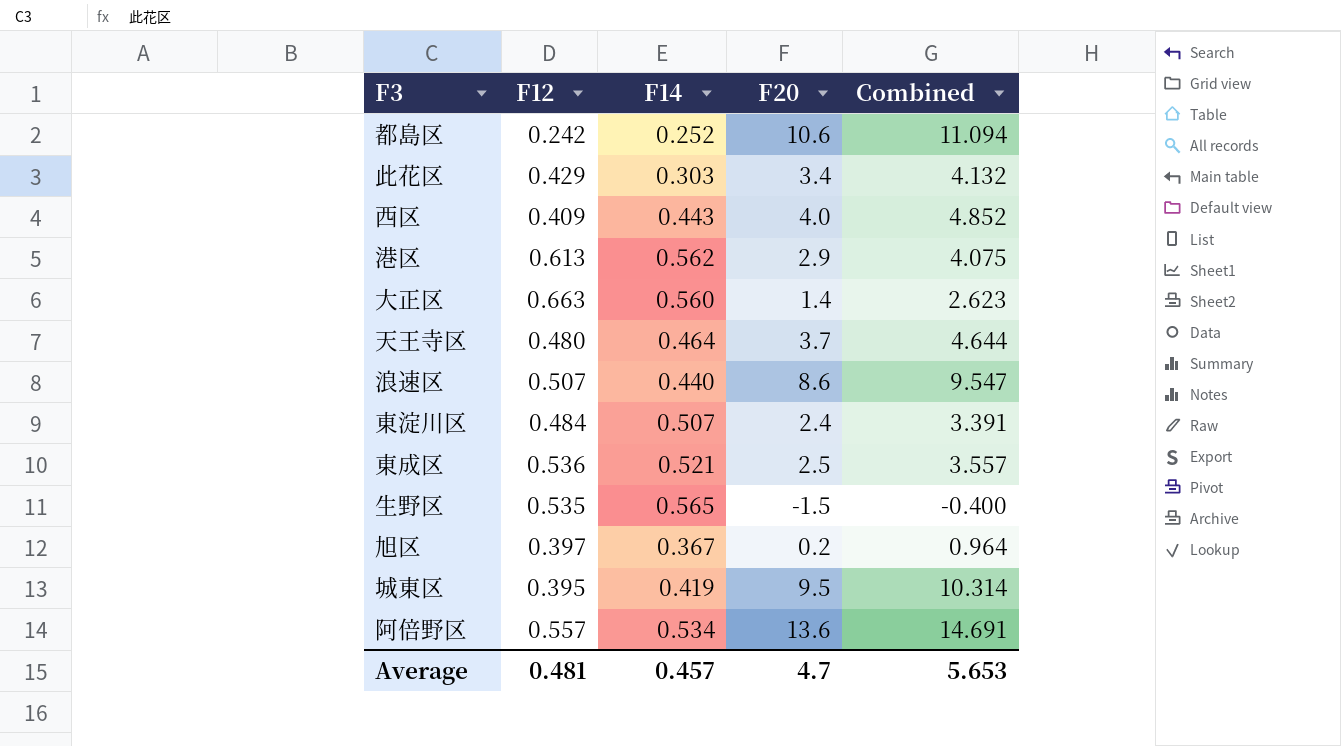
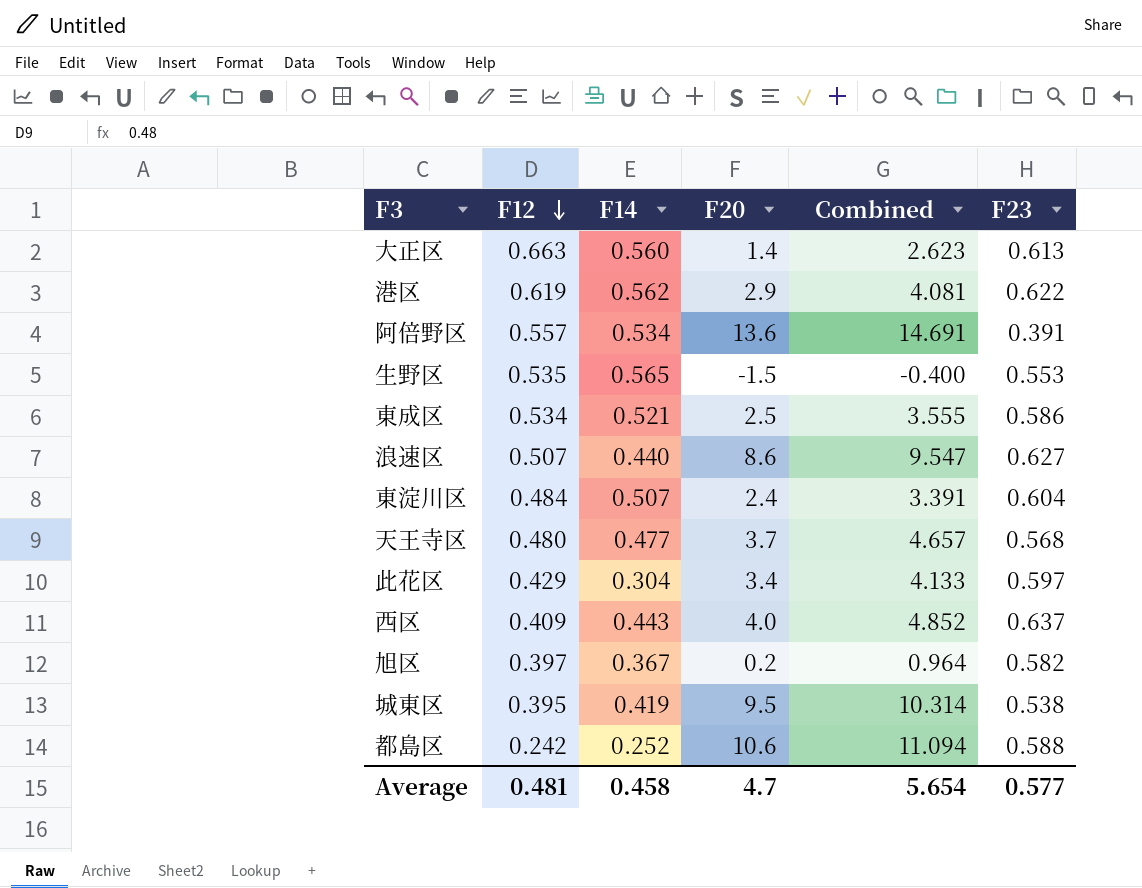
row order: none -> F12 descending
column F23 | position: none -> 6
港区 | F12: 0.613 -> 0.619
港区 | Combined: 4.075 -> 4.081
東成区 | F12: 0.536 -> 0.534
東成区 | Combined: 3.557 -> 3.555
天王寺区 | F14: 0.464 -> 0.477
天王寺区 | Combined: 4.644 -> 4.657
此花区 | F14: 0.303 -> 0.304
此花区 | Combined: 4.132 -> 4.133
Average | F14: 0.457 -> 0.458
Average | Combined: 5.653 -> 5.654

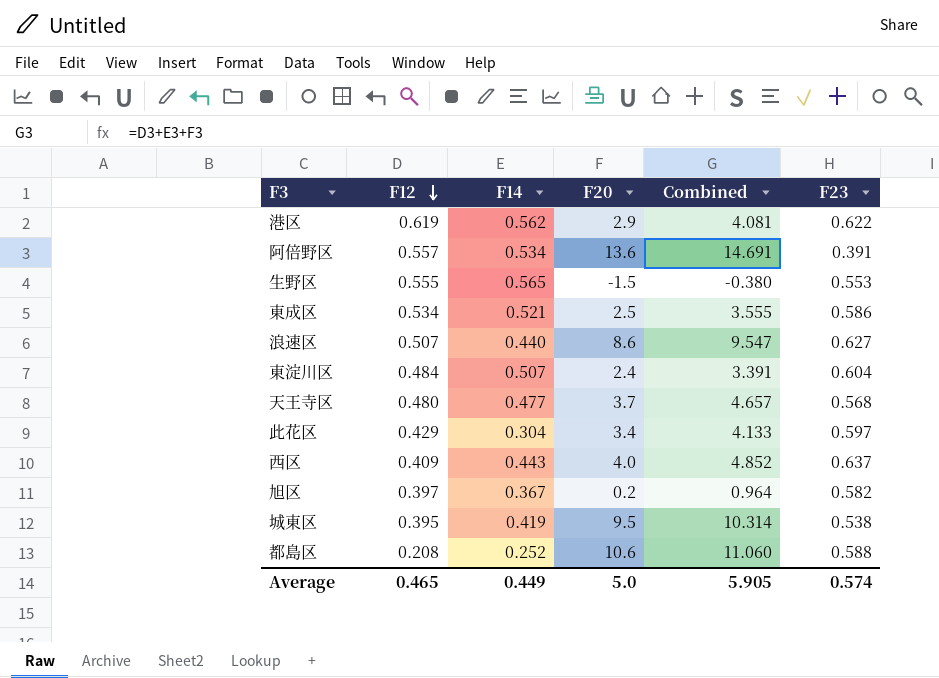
row 大正区: 0.663 | 0.560 | 1.4 | 2.623 | 0.613 -> none
生野区 | F12: 0.535 -> 0.555
生野区 | Combined: -0.400 -> -0.380
都島区 | F12: 0.242 -> 0.208
都島区 | Combined: 11.094 -> 11.060
Average | F12: 0.481 -> 0.465
Average | F14: 0.458 -> 0.449
Average | F20: 4.7 -> 5.0
Average | Combined: 5.654 -> 5.905
Average | F23: 0.577 -> 0.574

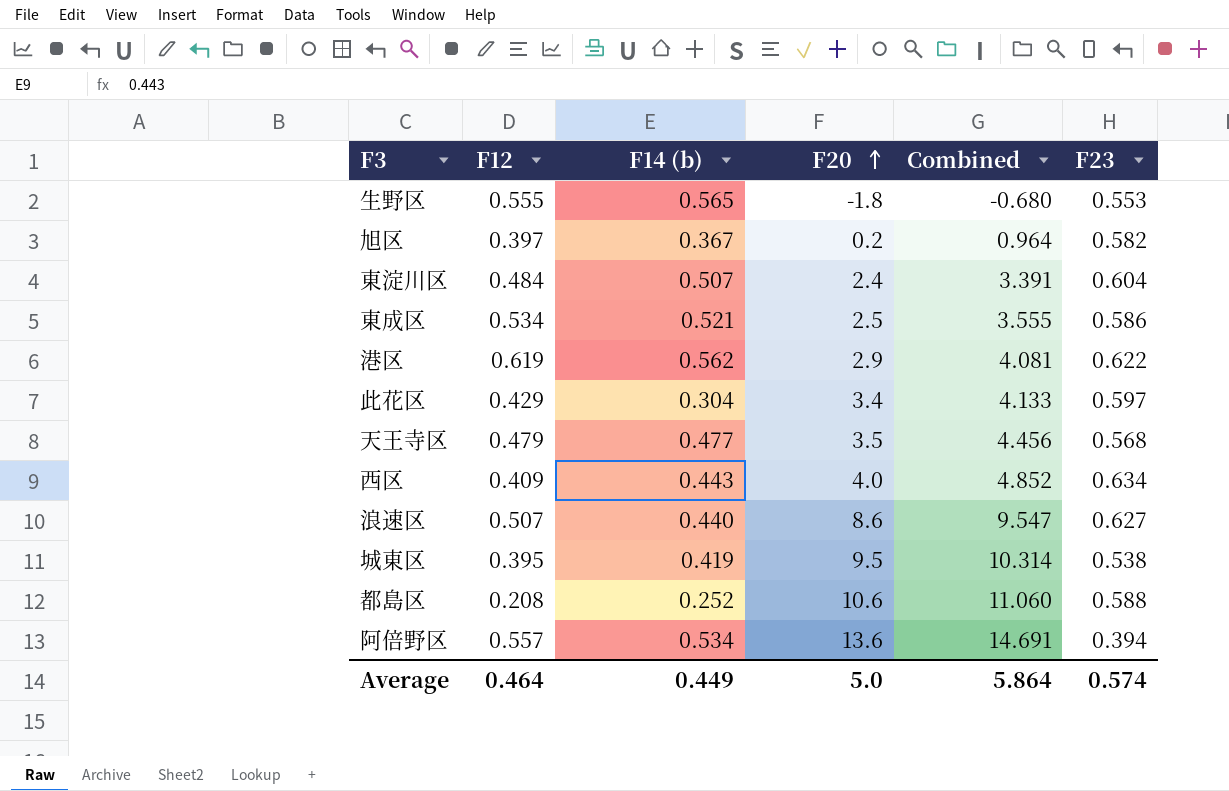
row order: F12 descending -> F20 ascending
column name: F14 -> F14 (b)
生野区 | F20: -1.5 -> -1.8
生野区 | Combined: -0.380 -> -0.680
天王寺区 | F12: 0.480 -> 0.479
天王寺区 | F20: 3.7 -> 3.5
天王寺区 | Combined: 4.657 -> 4.456
西区 | F23: 0.637 -> 0.634
阿倍野区 | F23: 0.391 -> 0.394
Average | F12: 0.465 -> 0.464
Average | Combined: 5.905 -> 5.864

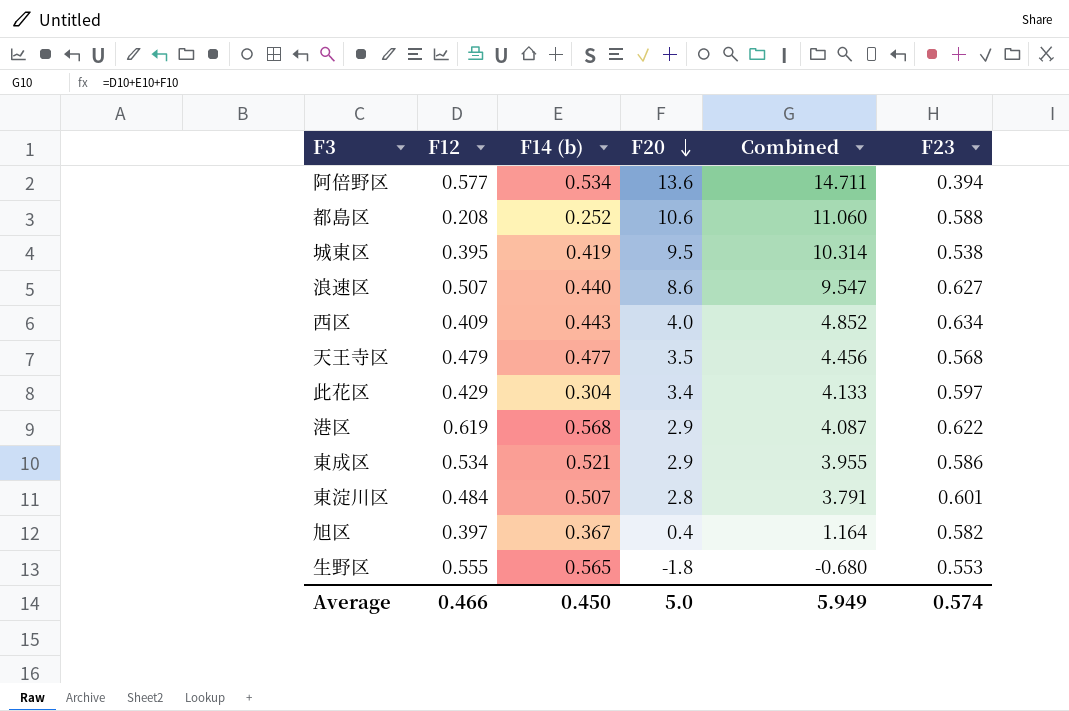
row order: F20 ascending -> F20 descending
阿倍野区 | F12: 0.557 -> 0.577
阿倍野区 | Combined: 14.691 -> 14.711
港区 | F14 (b): 0.562 -> 0.568
港区 | Combined: 4.081 -> 4.087
東成区 | F20: 2.5 -> 2.9
東成区 | Combined: 3.555 -> 3.955
東淀川区 | F20: 2.4 -> 2.8
東淀川区 | Combined: 3.391 -> 3.791
東淀川区 | F23: 0.604 -> 0.601
旭区 | F20: 0.2 -> 0.4
旭区 | Combined: 0.964 -> 1.164
Average | F12: 0.464 -> 0.466
Average | F14 (b): 0.449 -> 0.450
Average | Combined: 5.864 -> 5.949

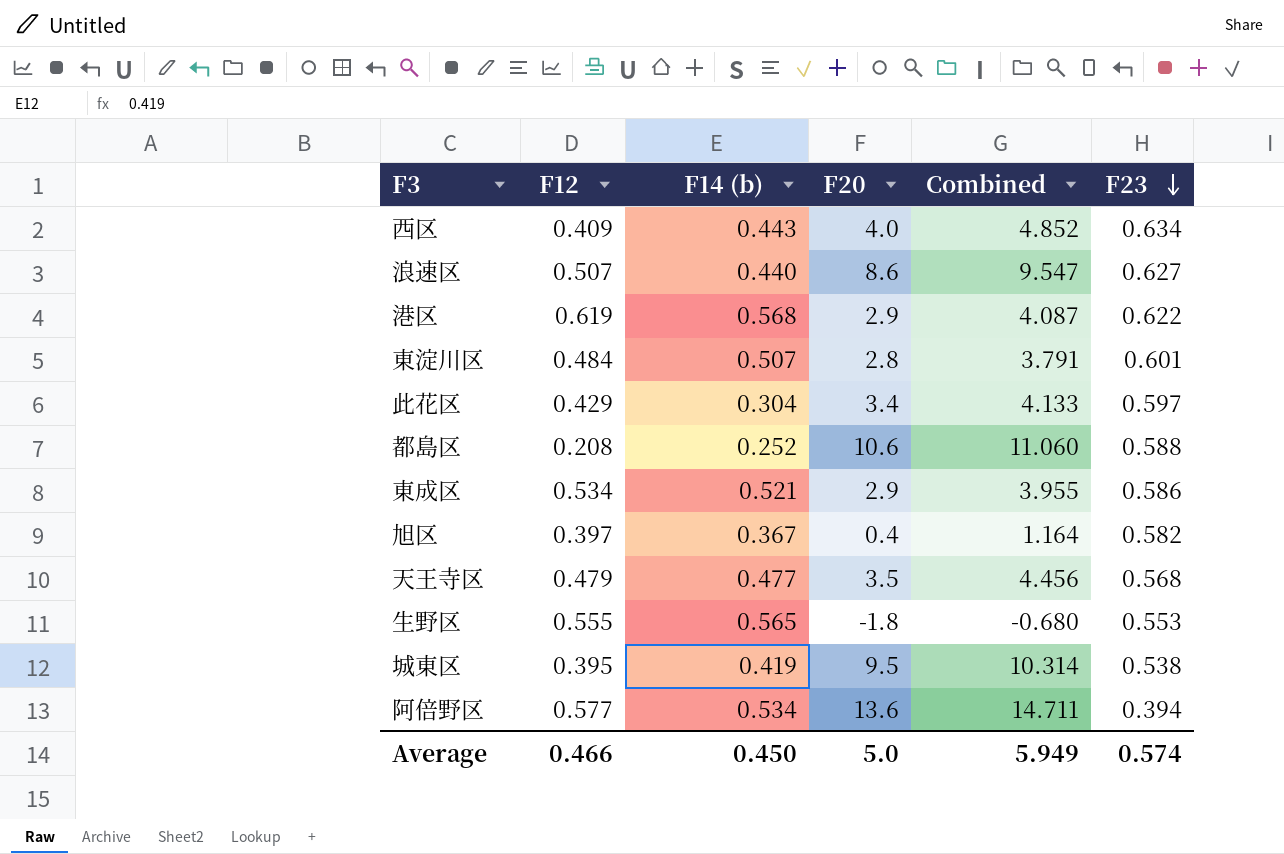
row order: F20 descending -> F23 descending

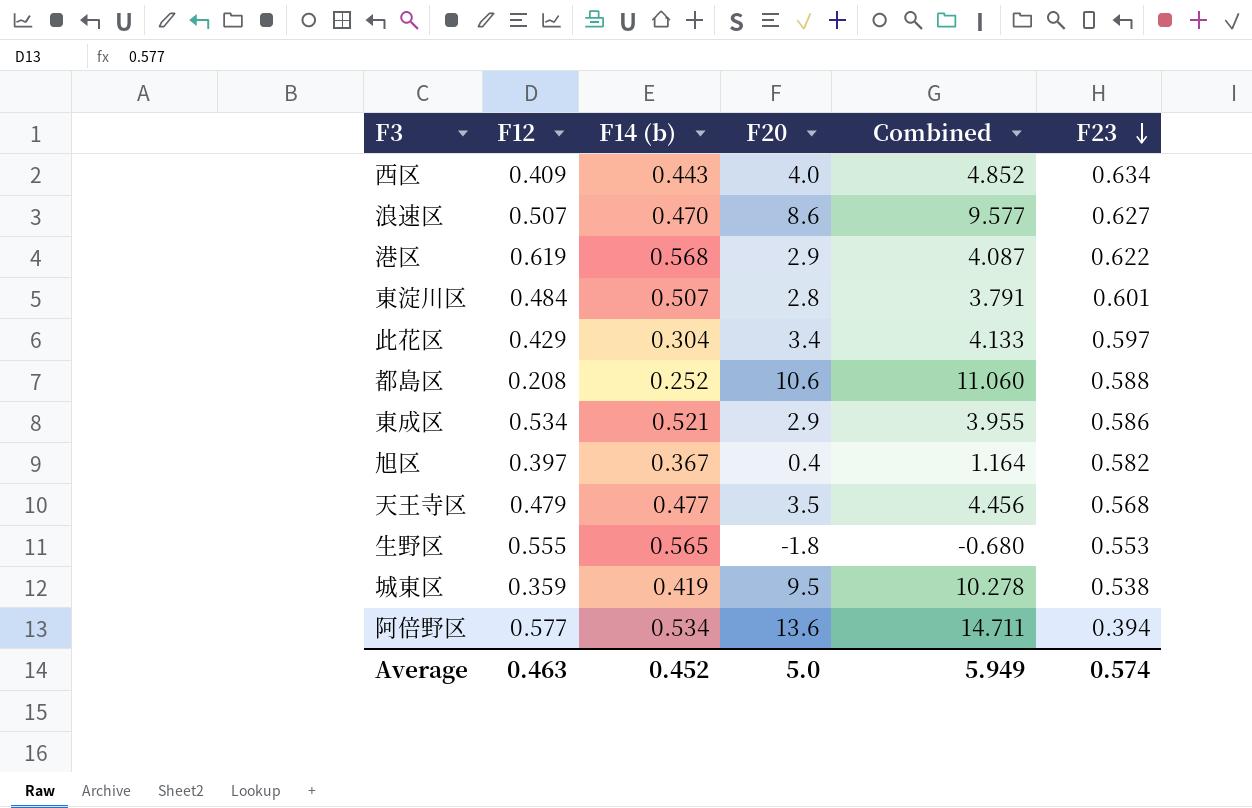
浪速区 | F14 (b): 0.440 -> 0.470
浪速区 | Combined: 9.547 -> 9.577
城東区 | F12: 0.395 -> 0.359
城東区 | Combined: 10.314 -> 10.278
Average | F12: 0.466 -> 0.463
Average | F14 (b): 0.450 -> 0.452

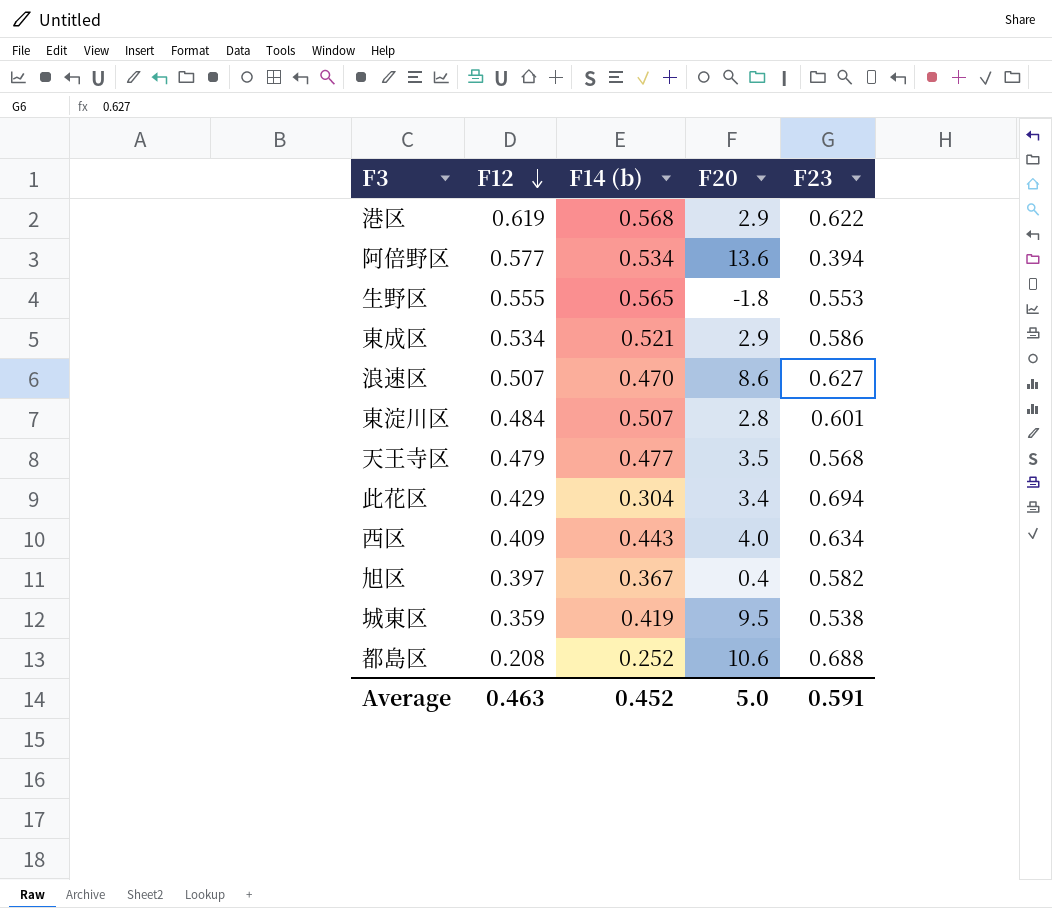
row order: F23 descending -> F12 descending
column Combined | formula: [F12] + [F14 (b)] + [F20] -> none
此花区 | F23: 0.597 -> 0.694
都島区 | F23: 0.588 -> 0.688
Average | F23: 0.574 -> 0.591

